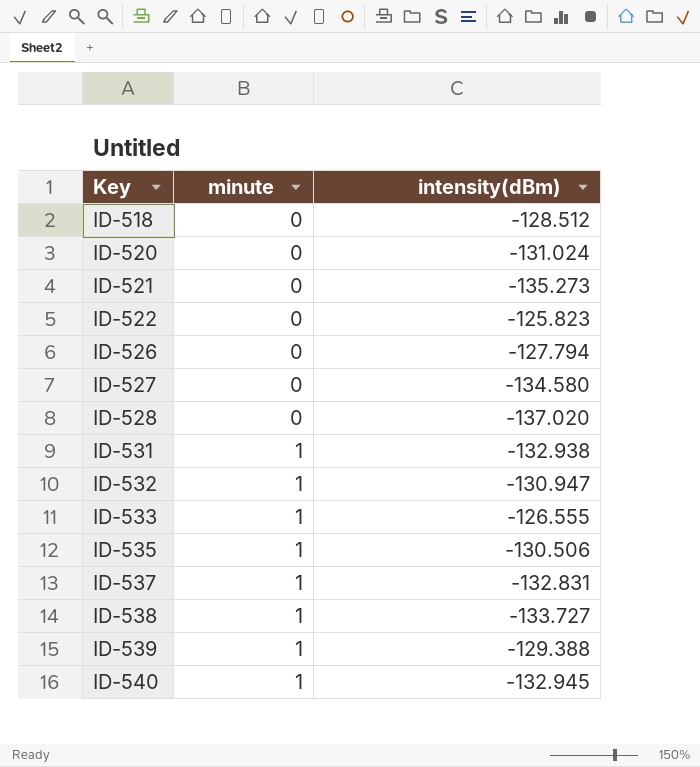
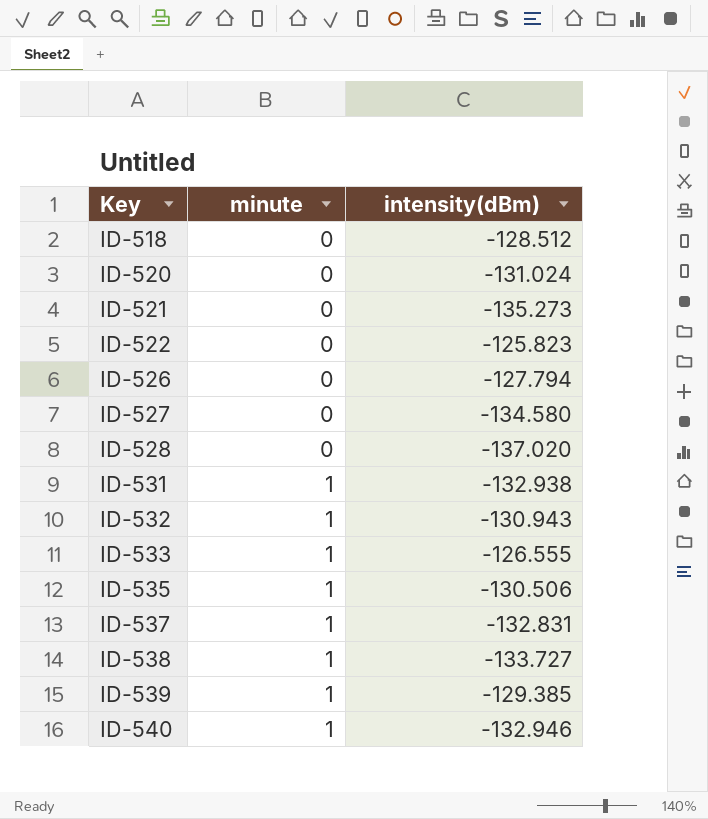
ID-532 | intensity(dBm): -130.947 -> -130.943
ID-539 | intensity(dBm): -129.388 -> -129.385
ID-540 | intensity(dBm): -132.945 -> -132.946

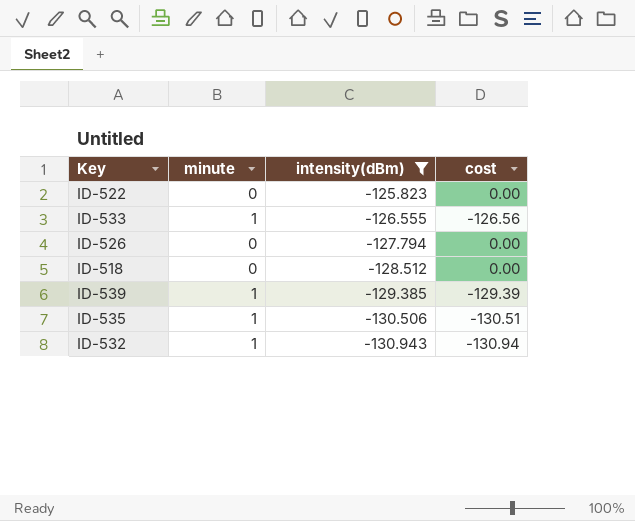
filter: none -> intensity(dBm) >= -130.943
row order: Key ascending -> intensity(dBm) descending
column cost | formula: none -> [minute] * [intensity(dBm)]

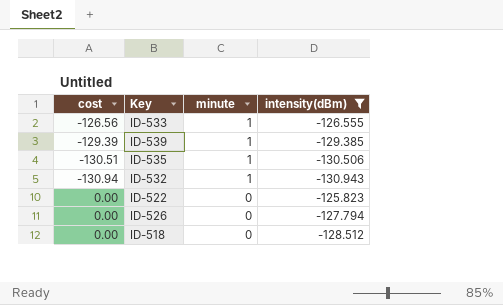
row order: intensity(dBm) descending -> minute descending
column cost | position: 4 -> 1

